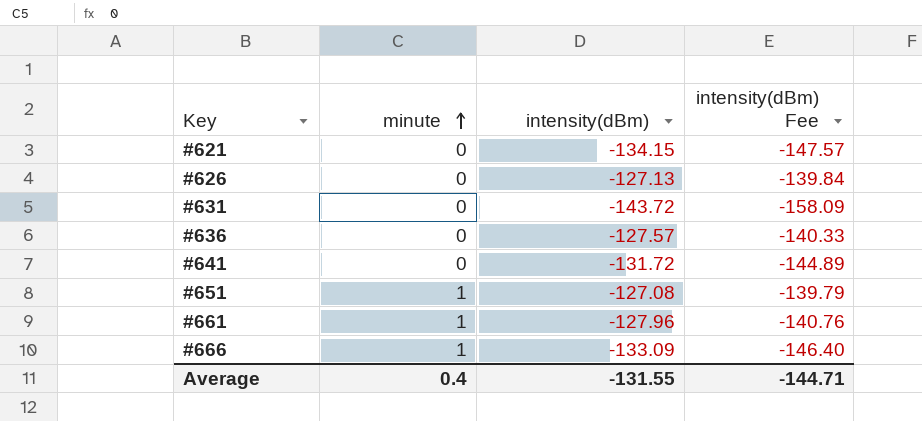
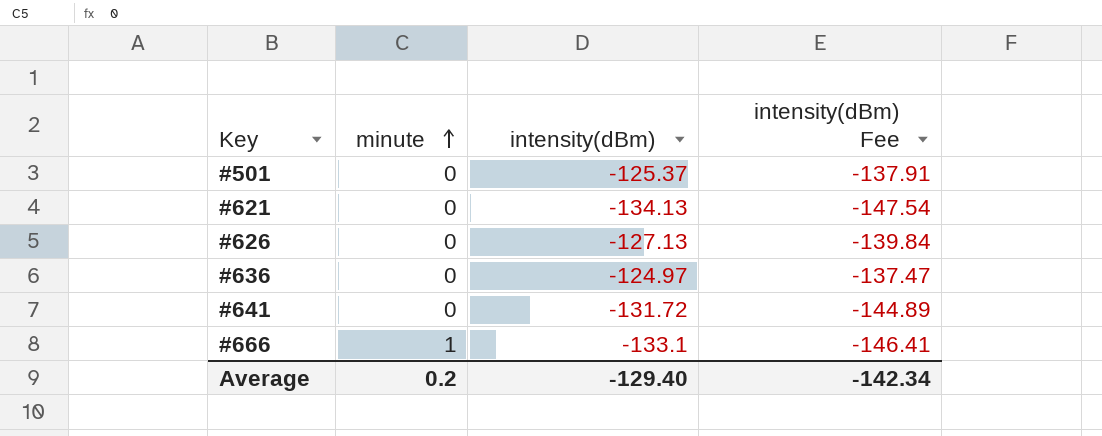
row #631: 0 | -143.72 | -158.09 -> none
row #651: 1 | -127.08 | -139.79 -> none
row #661: 1 | -127.96 | -140.76 -> none
row #501: none -> 0 | -125.37 | -137.91
#621 | intensity(dBm): -134.15 -> -134.13
#621 | intensity(dBm) Fee: -147.57 -> -147.54
#636 | intensity(dBm): -127.57 -> -124.97
#636 | intensity(dBm) Fee: -140.33 -> -137.47
#666 | intensity(dBm): -133.09 -> -133.1
#666 | intensity(dBm) Fee: -146.40 -> -146.41
Average | minute: 0.4 -> 0.2
Average | intensity(dBm): -131.55 -> -129.40
Average | intensity(dBm) Fee: -144.71 -> -142.34

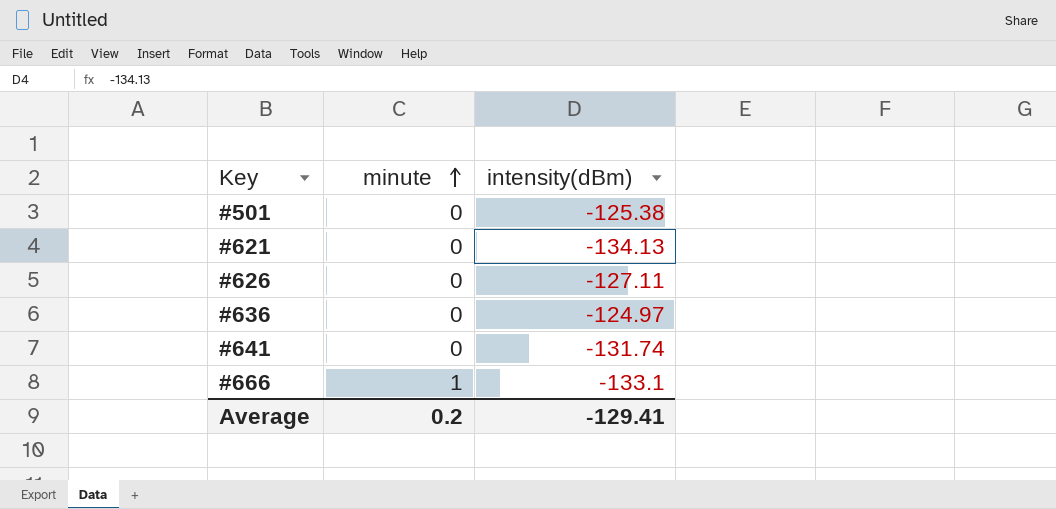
column intensity(dBm) Fee | formula: [intensity(dBm)] * 1.1 -> none
#501 | intensity(dBm): -125.37 -> -125.38
#626 | intensity(dBm): -127.13 -> -127.11
#641 | intensity(dBm): -131.72 -> -131.74
Average | intensity(dBm): -129.40 -> -129.41

